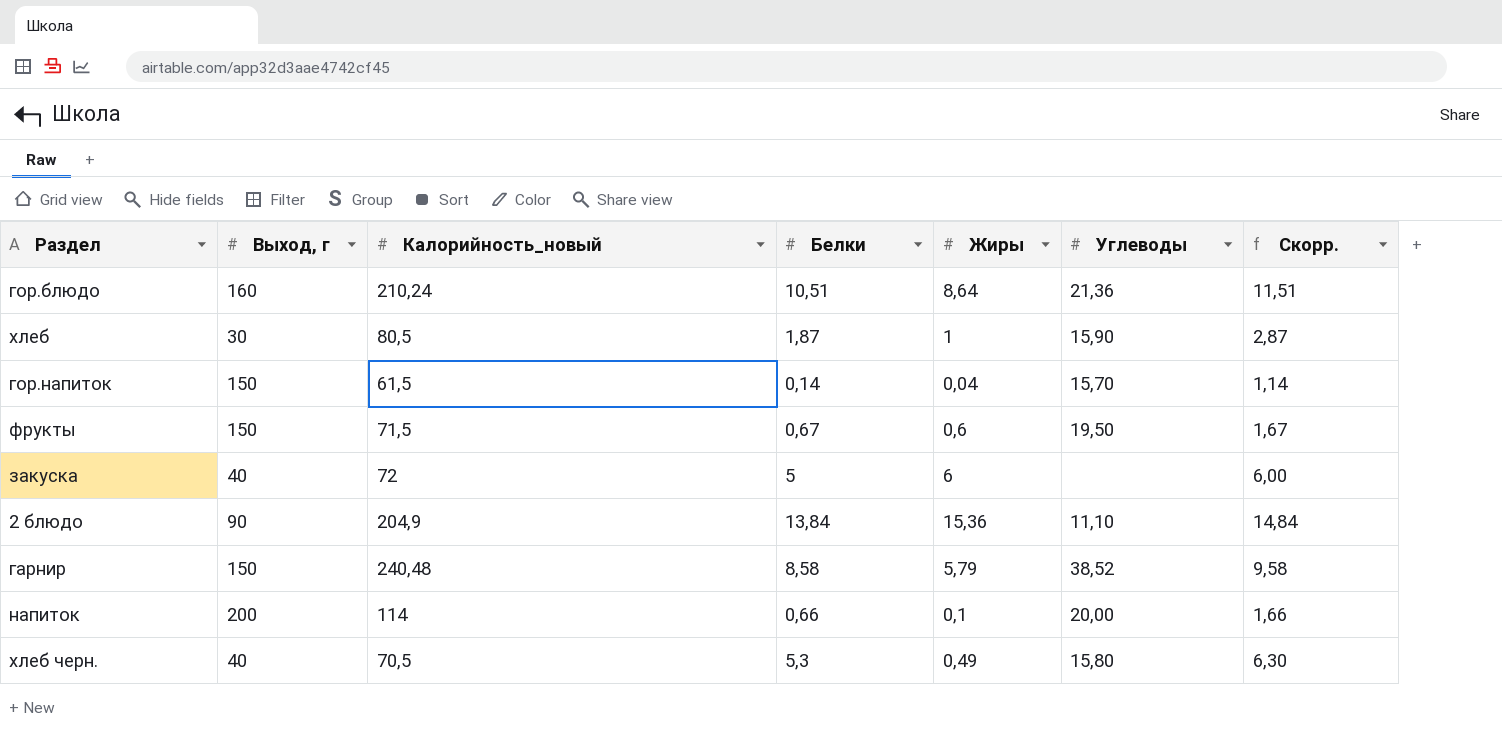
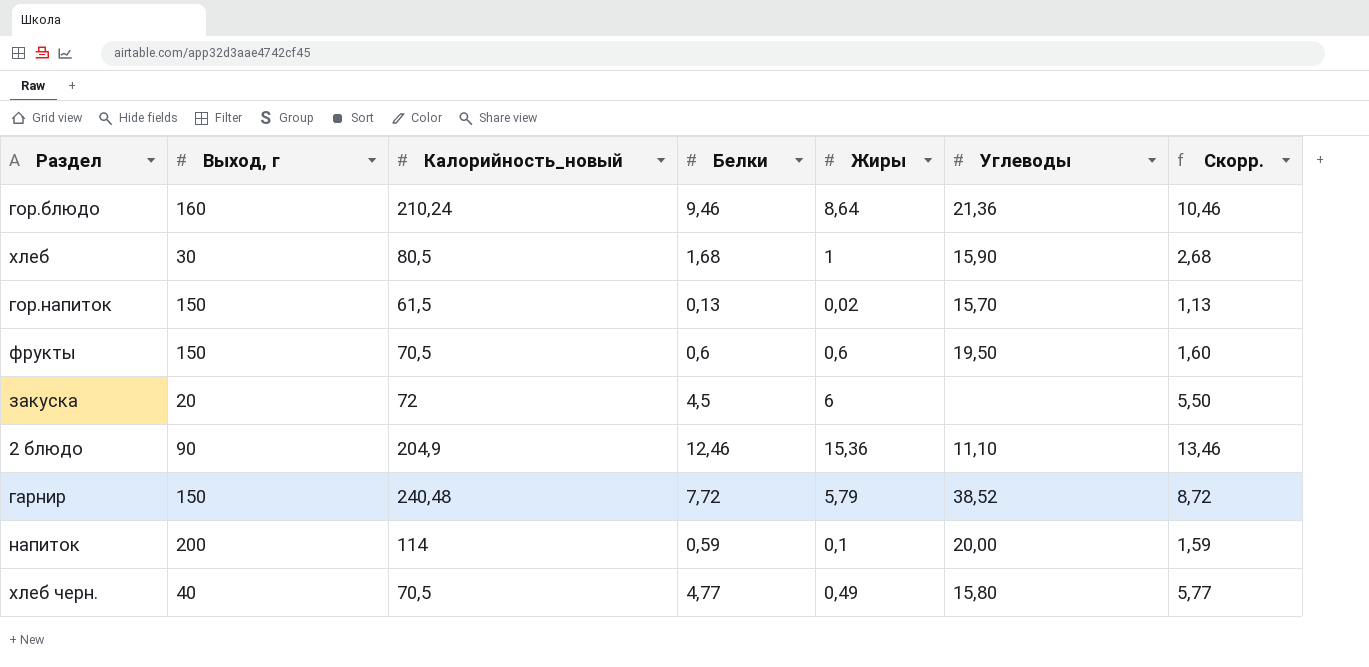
гор.блюдо | Белки: 10,51 -> 9,46
гор.блюдо | Скорр.: 11,51 -> 10,46
хлеб | Белки: 1,87 -> 1,68
хлеб | Скорр.: 2,87 -> 2,68
гор.напиток | Белки: 0,14 -> 0,13
гор.напиток | Жиры: 0,04 -> 0,02
гор.напиток | Скорр.: 1,14 -> 1,13
фрукты | Калорийность_новый: 71,5 -> 70,5
фрукты | Белки: 0,67 -> 0,6
фрукты | Скорр.: 1,67 -> 1,60
закуска | Выход, г: 40 -> 20
закуска | Белки: 5 -> 4,5
закуска | Скорр.: 6,00 -> 5,50
2 блюдо | Белки: 13,84 -> 12,46
2 блюдо | Скорр.: 14,84 -> 13,46
гарнир | Белки: 8,58 -> 7,72
гарнир | Скорр.: 9,58 -> 8,72
напиток | Белки: 0,66 -> 0,59
напиток | Скорр.: 1,66 -> 1,59
хлеб черн. | Белки: 5,3 -> 4,77
хлеб черн. | Скорр.: 6,30 -> 5,77

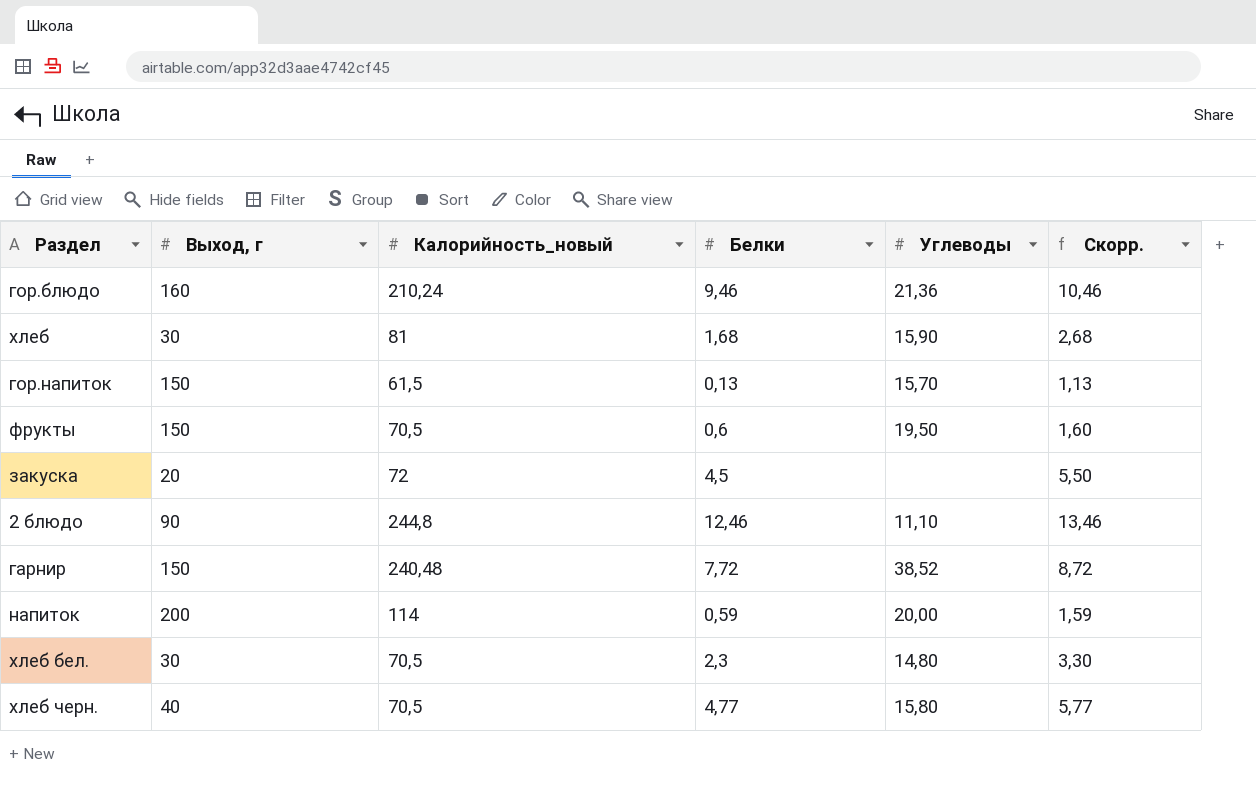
column Жиры | position: 5 -> none
хлеб | Калорийность_новый: 80,5 -> 81
2 блюдо | Калорийность_новый: 204,9 -> 244,8
row хлеб бел.: none -> 30 | 70,5 | 2,3 | 14,80 | 3,30

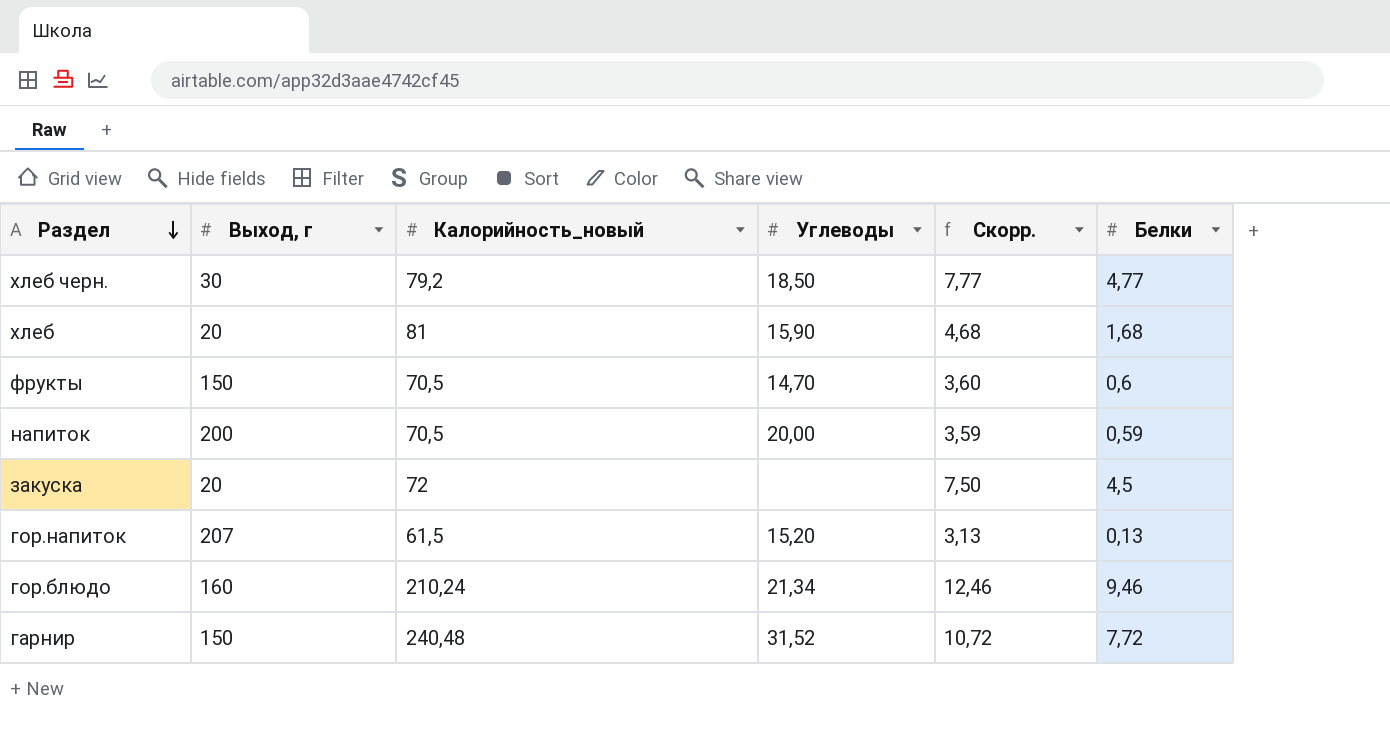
row order: none -> Раздел descending
column Скорр. | formula: [Белки] + 1 -> [Белки] + 3
column Белки | position: 4 -> 6
row 2 блюдо: 90 | 244,8 | 12,46 | 11,10 | 13,46 -> none
row хлеб бел.: 30 | 70,5 | 2,3 | 14,80 | 3,30 -> none
хлеб черн. | Выход, г: 40 -> 30
хлеб черн. | Калорийность_новый: 70,5 -> 79,2
хлеб черн. | Углеводы: 15,80 -> 18,50
хлеб | Выход, г: 30 -> 20
фрукты | Углеводы: 19,50 -> 14,70
напиток | Калорийность_новый: 114 -> 70,5
гор.напиток | Выход, г: 150 -> 207
гор.напиток | Углеводы: 15,70 -> 15,20
гор.блюдо | Углеводы: 21,36 -> 21,34
гарнир | Углеводы: 38,52 -> 31,52

